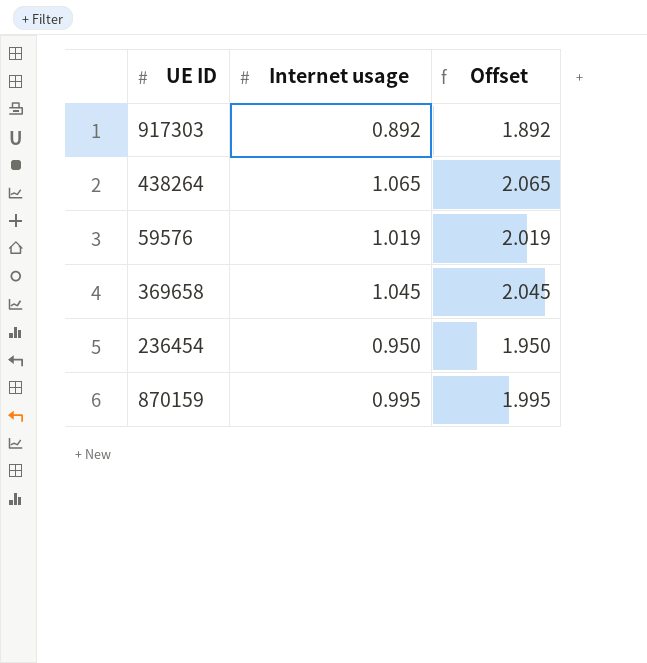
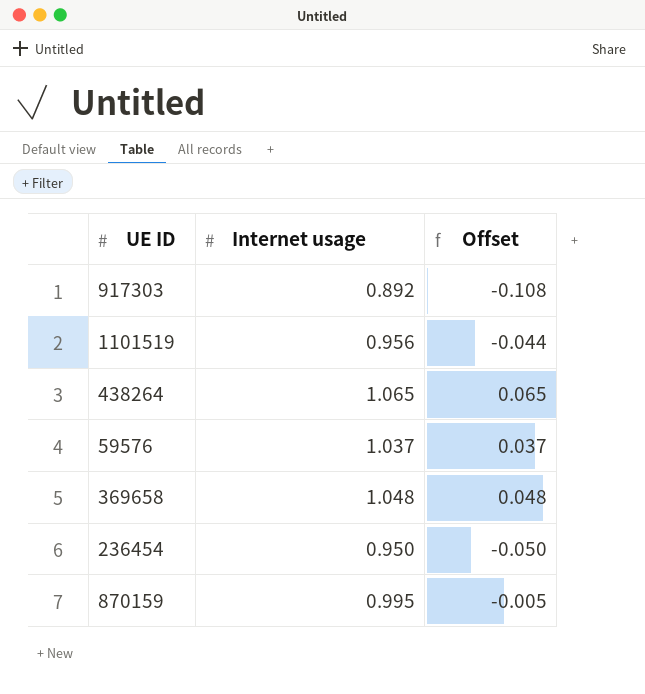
column Offset | formula: [Internet usage] + 1 -> [Internet usage] - 1
row 1101519: none -> 0.956 | -0.044
59576 | Internet usage: 1.019 -> 1.037
369658 | Internet usage: 1.045 -> 1.048

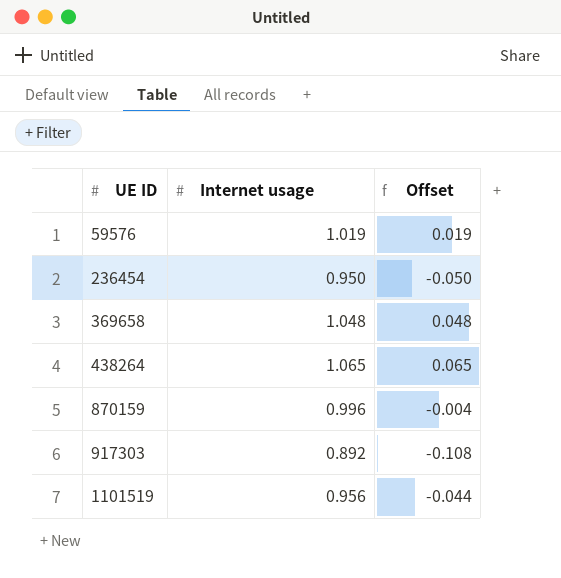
row order: none -> UE ID ascending
59576 | Internet usage: 1.037 -> 1.019
59576 | Offset: 0.037 -> 0.019
870159 | Internet usage: 0.995 -> 0.996
870159 | Offset: -0.005 -> -0.004

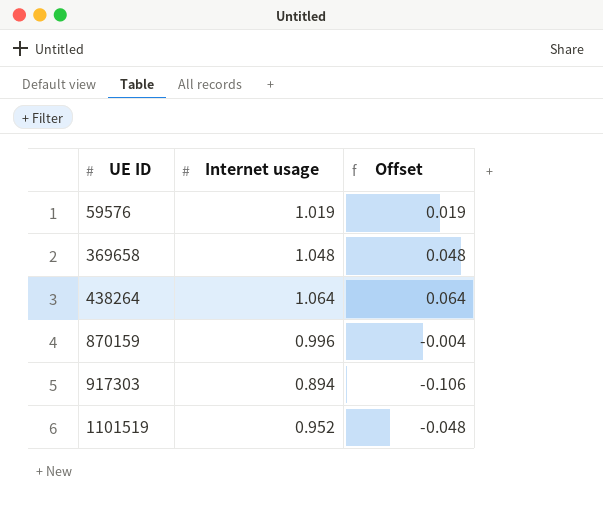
row 236454: 0.950 | -0.050 -> none
438264 | Internet usage: 1.065 -> 1.064
438264 | Offset: 0.065 -> 0.064
917303 | Internet usage: 0.892 -> 0.894
917303 | Offset: -0.108 -> -0.106
1101519 | Internet usage: 0.956 -> 0.952
1101519 | Offset: -0.044 -> -0.048

